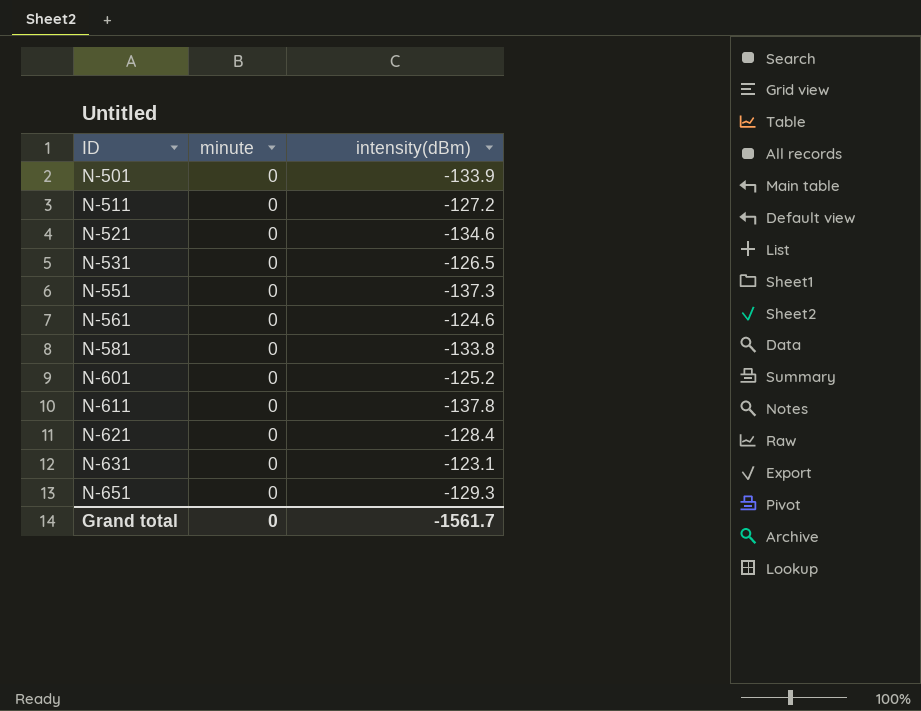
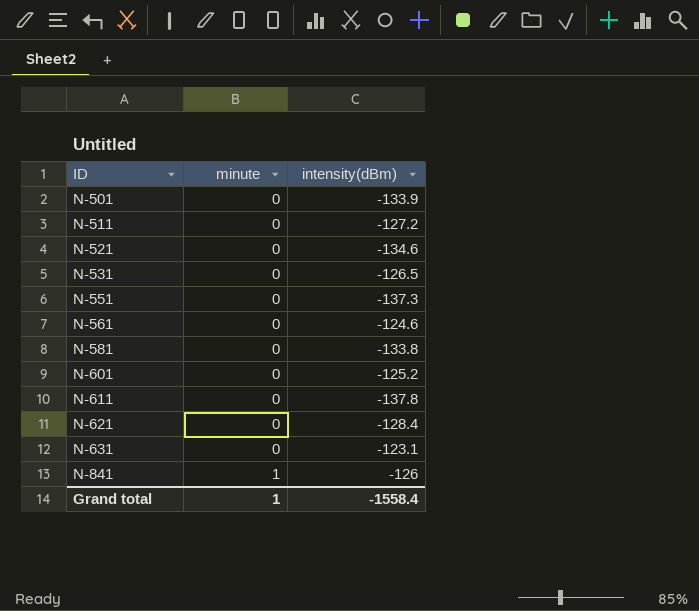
row N-651: 0 | -129.3 -> none
row N-841: none -> 1 | -126
Grand total | minute: 0 -> 1
Grand total | intensity(dBm): -1561.7 -> -1558.4

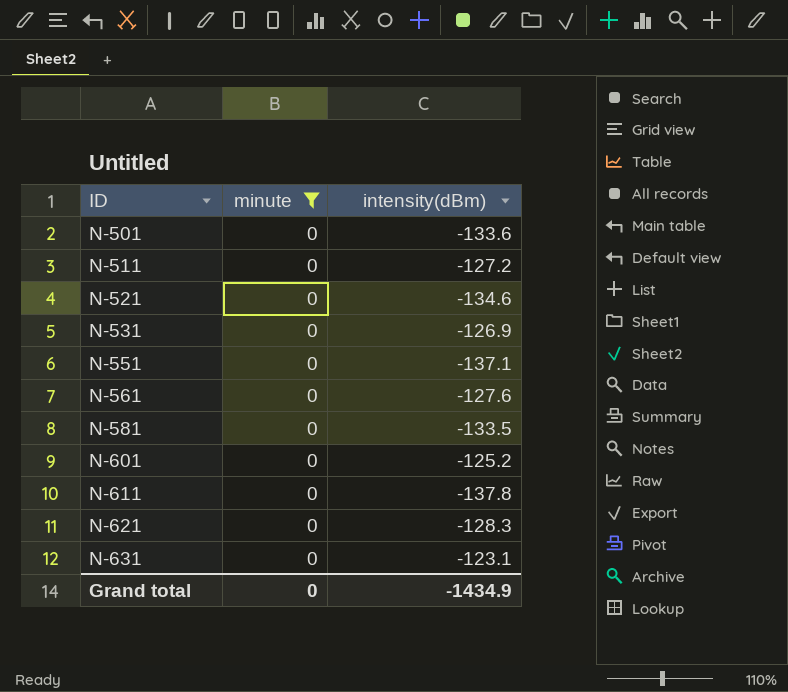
filter: none -> minute = 0
N-501 | intensity(dBm): -133.9 -> -133.6
N-531 | intensity(dBm): -126.5 -> -126.9
N-551 | intensity(dBm): -137.3 -> -137.1
N-561 | intensity(dBm): -124.6 -> -127.6
N-581 | intensity(dBm): -133.8 -> -133.5
N-621 | intensity(dBm): -128.4 -> -128.3
Grand total | minute: 1 -> 0
Grand total | intensity(dBm): -1558.4 -> -1434.9

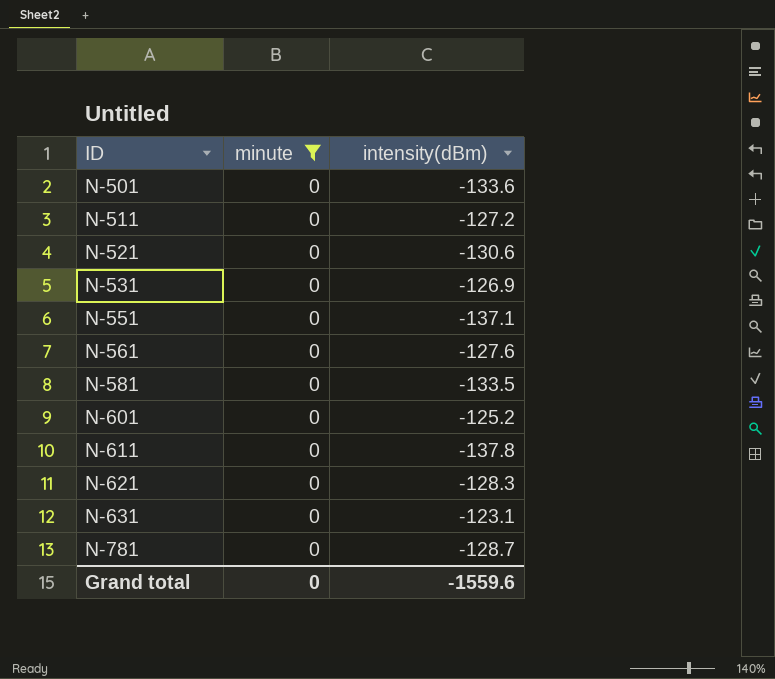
N-521 | intensity(dBm): -134.6 -> -130.6
row N-781: none -> 0 | -128.7
Grand total | intensity(dBm): -1434.9 -> -1559.6

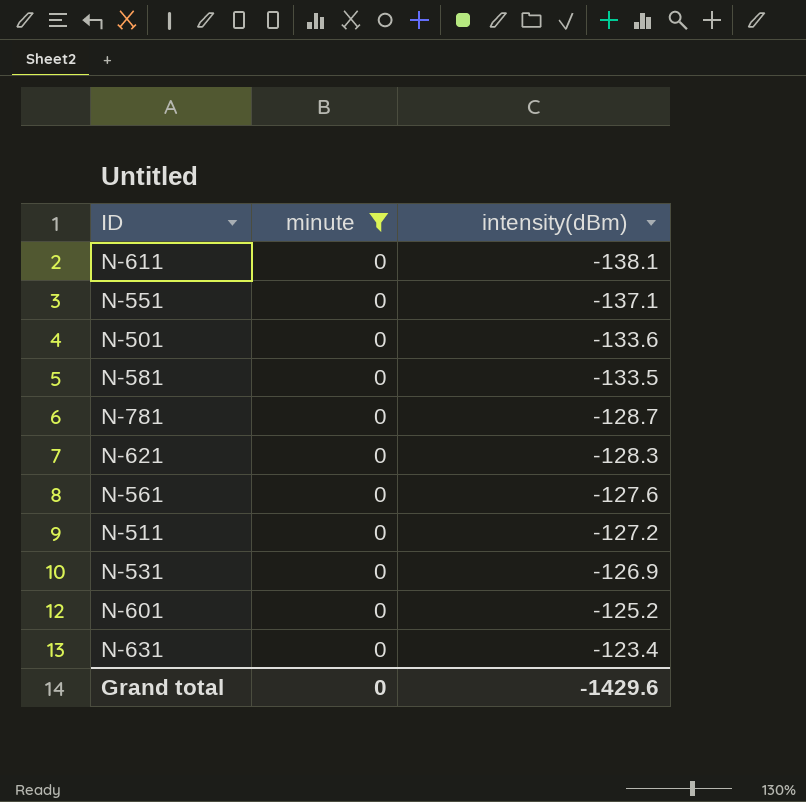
row order: ID ascending -> intensity(dBm) ascending
row N-521: 0 | -130.6 -> none
N-611 | intensity(dBm): -137.8 -> -138.1
N-631 | intensity(dBm): -123.1 -> -123.4
Grand total | intensity(dBm): -1559.6 -> -1429.6

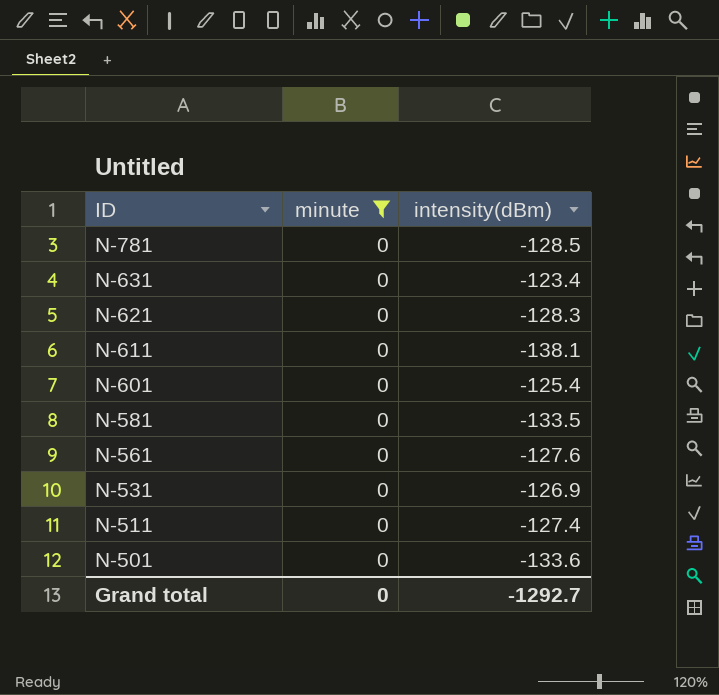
row order: intensity(dBm) ascending -> ID descending
row N-551: 0 | -137.1 -> none
N-781 | intensity(dBm): -128.7 -> -128.5
N-601 | intensity(dBm): -125.2 -> -125.4
N-511 | intensity(dBm): -127.2 -> -127.4
Grand total | intensity(dBm): -1429.6 -> -1292.7

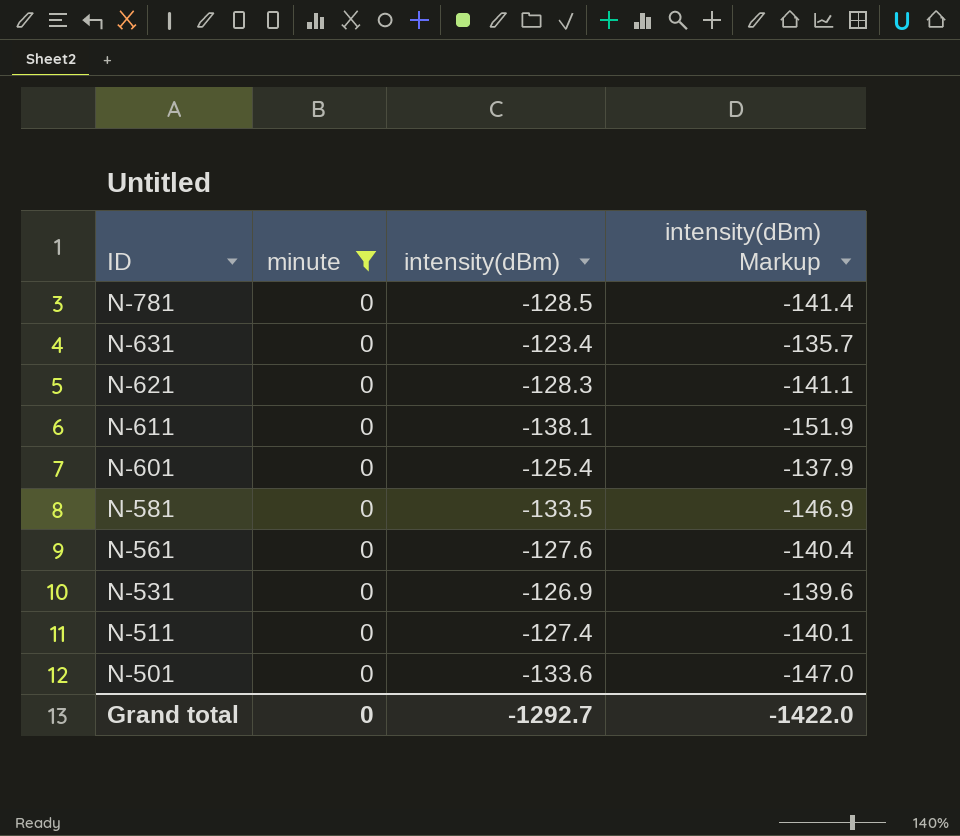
column intensity(dBm) Markup | formula: none -> [intensity(dBm)] * 1.1

